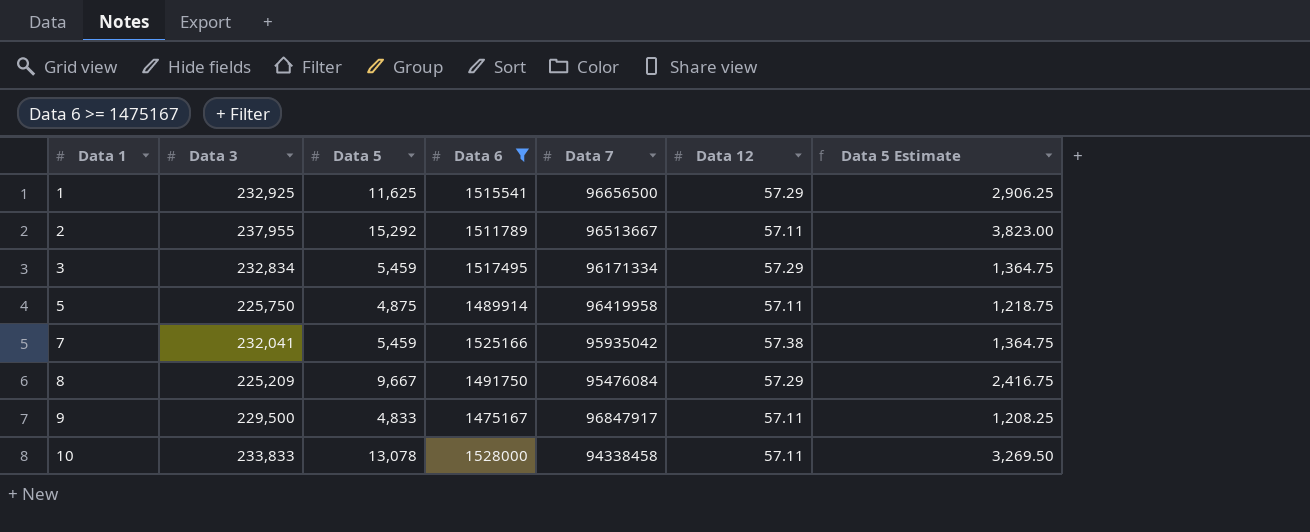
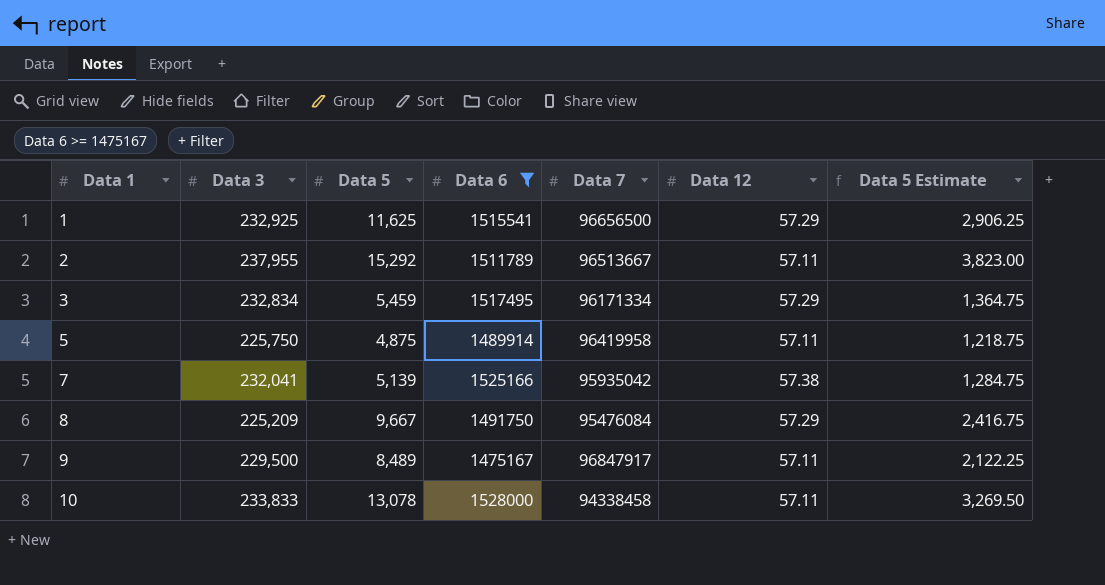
7 | Data 5: 5,459 -> 5,139
7 | Data 5 Estimate: 1,364.75 -> 1,284.75
9 | Data 5: 4,833 -> 8,489
9 | Data 5 Estimate: 1,208.25 -> 2,122.25

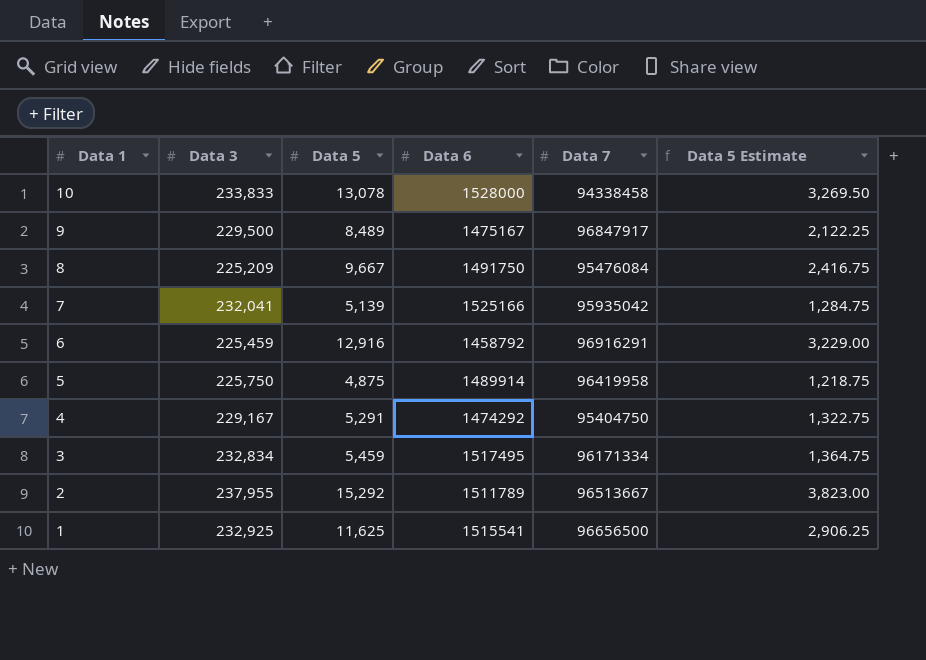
filter: Data 6 >= 1475167 -> none
row order: Data 1 ascending -> Data 1 descending
column Data 12 | position: 6 -> none

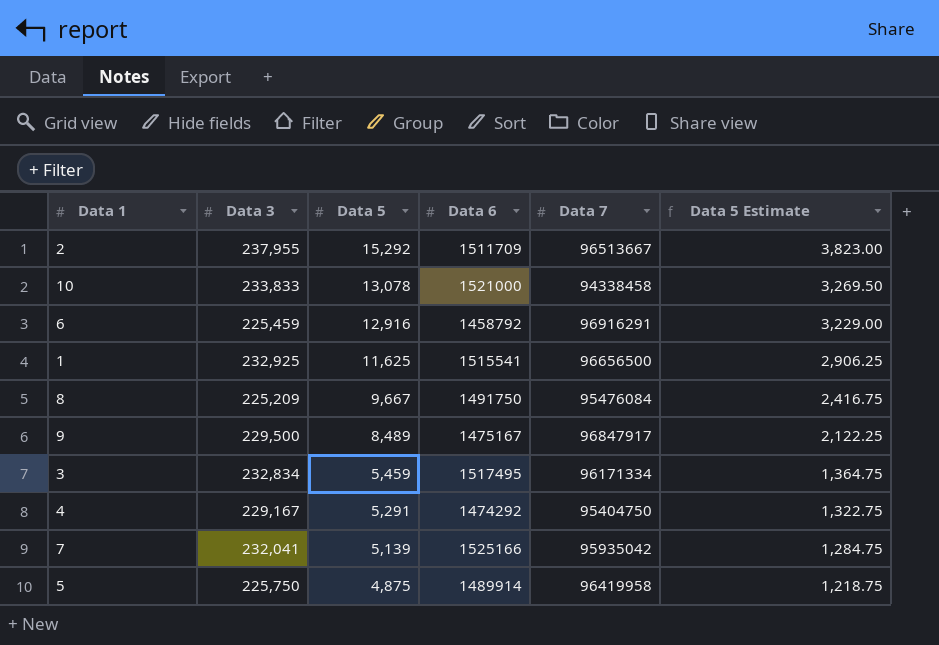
row order: Data 1 descending -> Data 5 descending
2 | Data 6: 1511789 -> 1511709
10 | Data 6: 1528000 -> 1521000

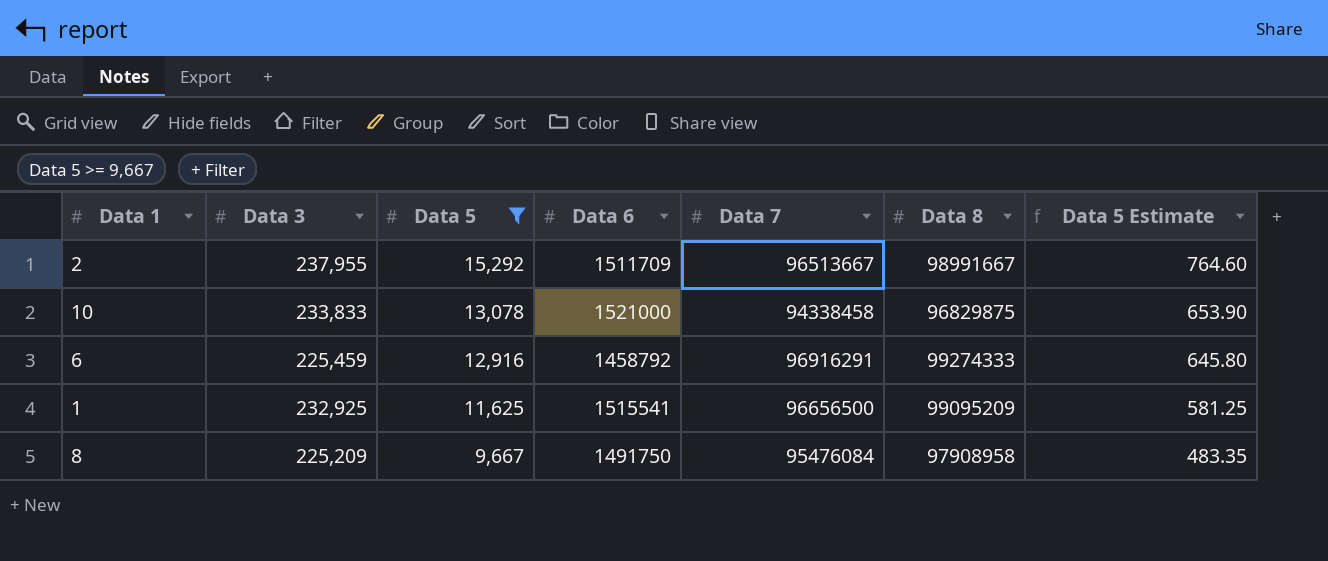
filter: none -> Data 5 >= 9,667
column Data 8 | position: none -> 6
column Data 5 Estimate | formula: [Data 5] * 0.25 -> [Data 5] * 0.05

